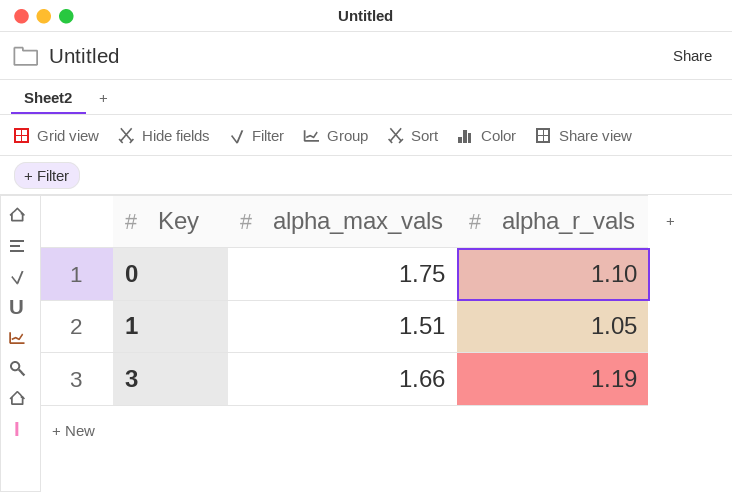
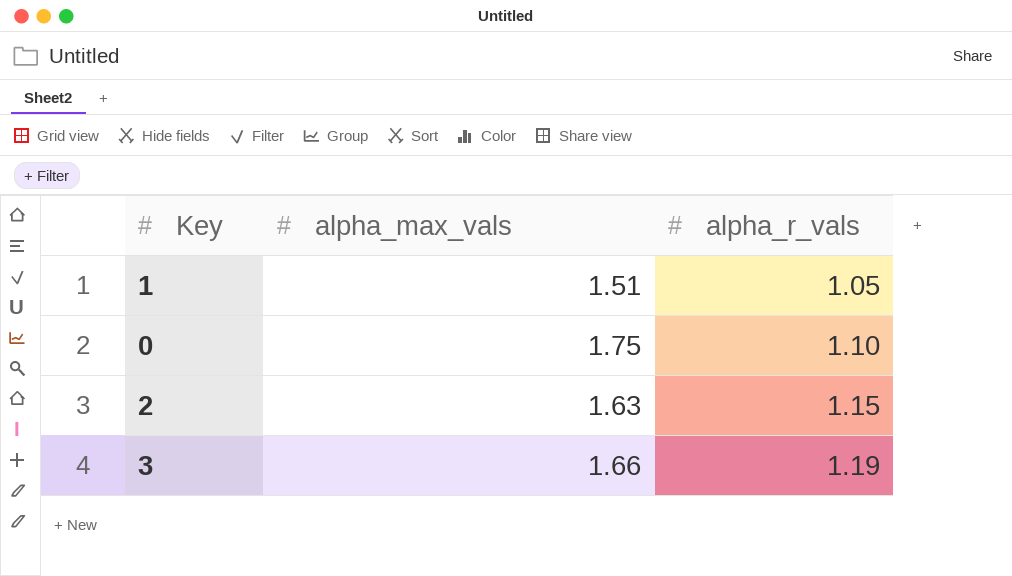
row order: Key ascending -> alpha_r_vals ascending
row 2: none -> 1.63 | 1.15

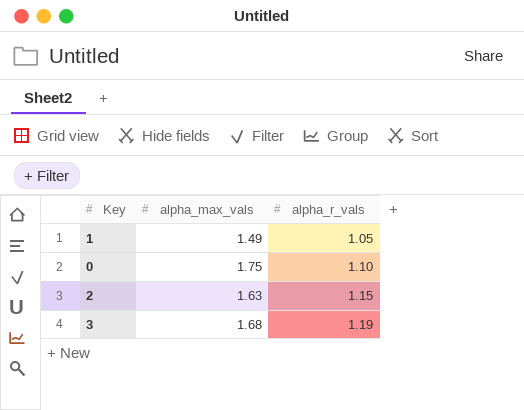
1 | alpha_max_vals: 1.51 -> 1.49
3 | alpha_max_vals: 1.66 -> 1.68

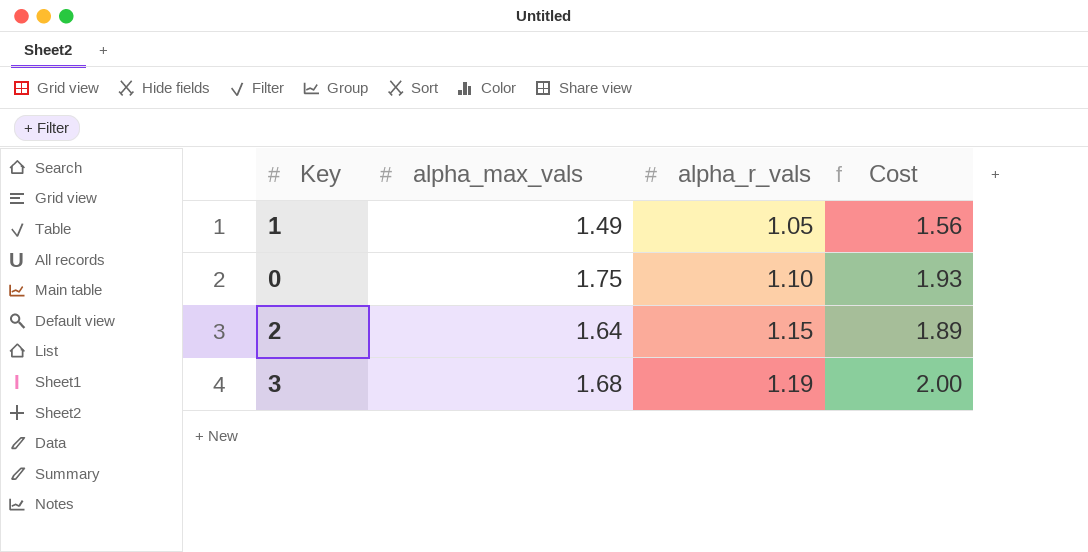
column Cost | formula: none -> [alpha_max_vals] * [alpha_r_vals]
2 | alpha_max_vals: 1.63 -> 1.64

